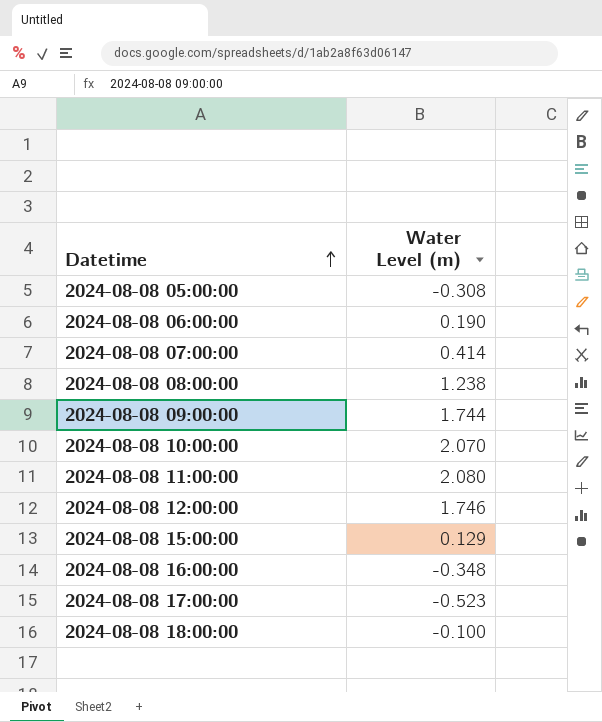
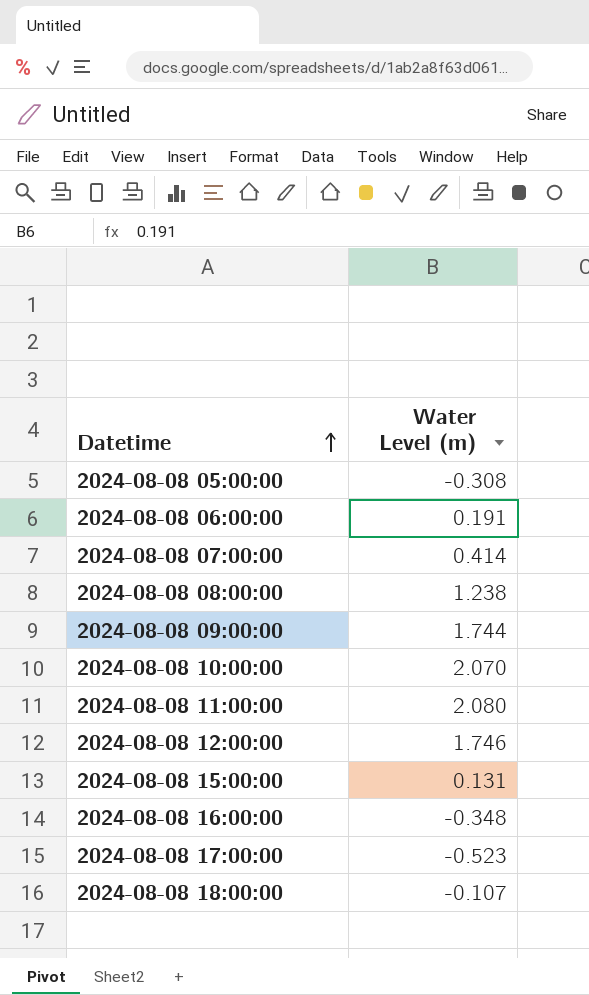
2024-08-08 06:00:00 | Water Level (m): 0.190 -> 0.191
2024-08-08 15:00:00 | Water Level (m): 0.129 -> 0.131
2024-08-08 18:00:00 | Water Level (m): -0.100 -> -0.107

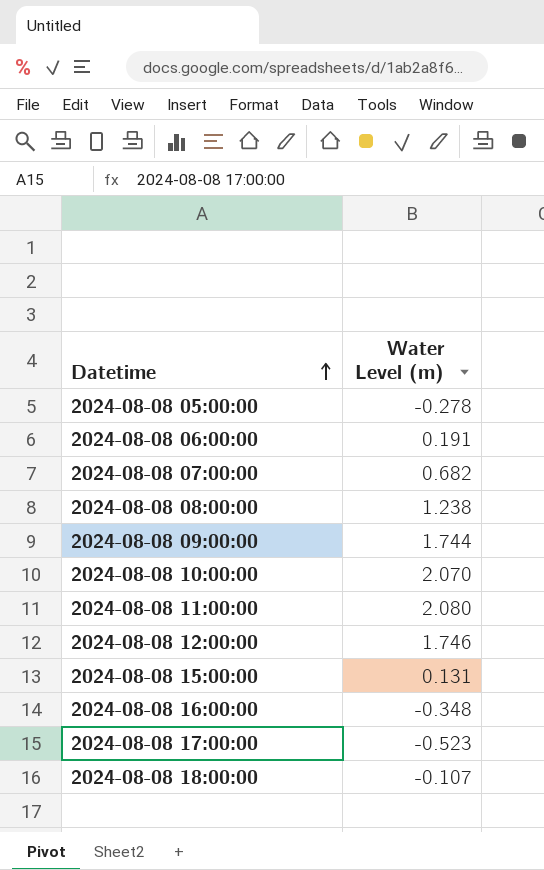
2024-08-08 05:00:00 | Water Level (m): -0.308 -> -0.278
2024-08-08 07:00:00 | Water Level (m): 0.414 -> 0.682

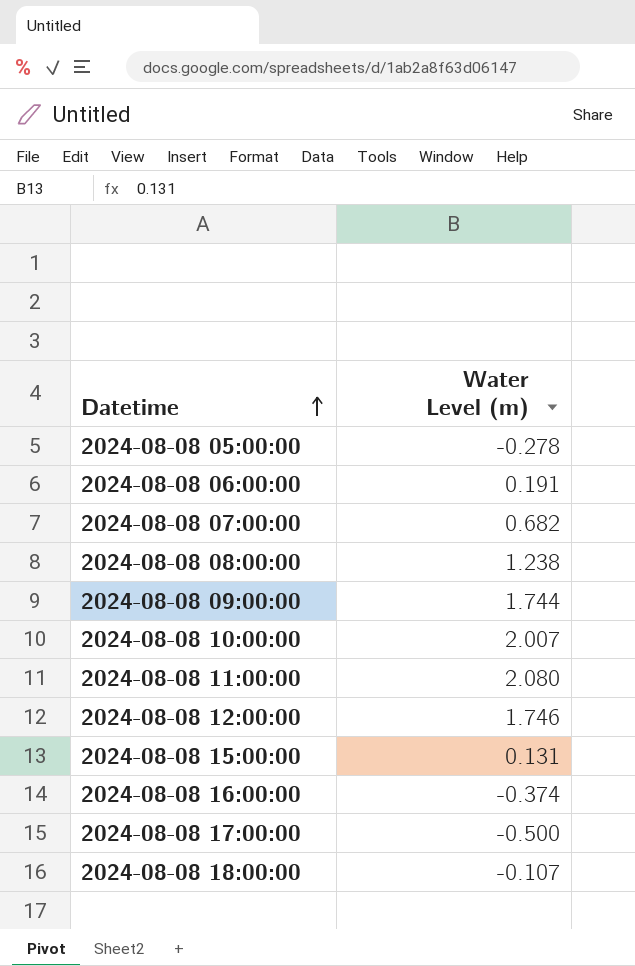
2024-08-08 10:00:00 | Water Level (m): 2.070 -> 2.007
2024-08-08 16:00:00 | Water Level (m): -0.348 -> -0.374
2024-08-08 17:00:00 | Water Level (m): -0.523 -> -0.500

